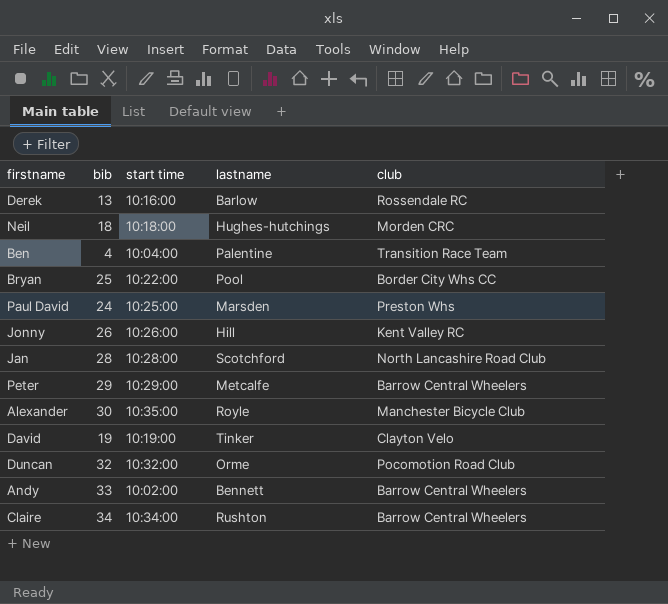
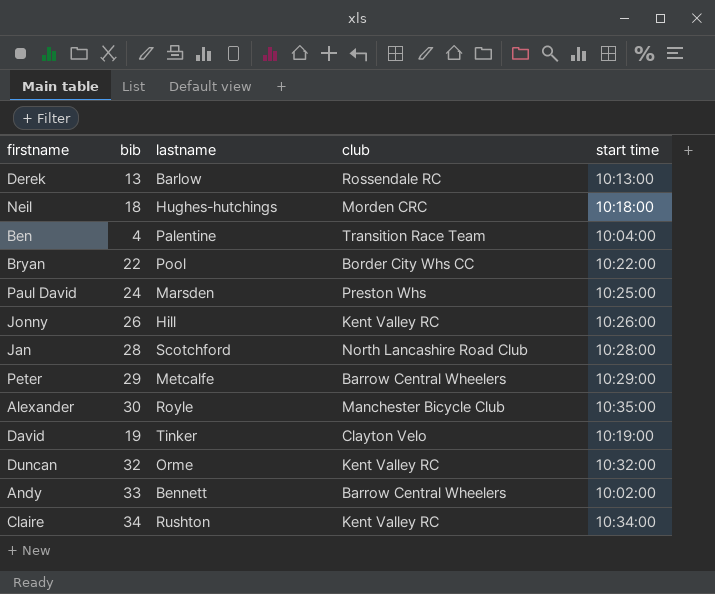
column start time | position: 3 -> 5
Derek | start time: 10:16:00 -> 10:13:00
Bryan | bib: 25 -> 22
Duncan | club: Pocomotion Road Club -> Kent Valley RC
Claire | club: Barrow Central Wheelers -> Kent Valley RC

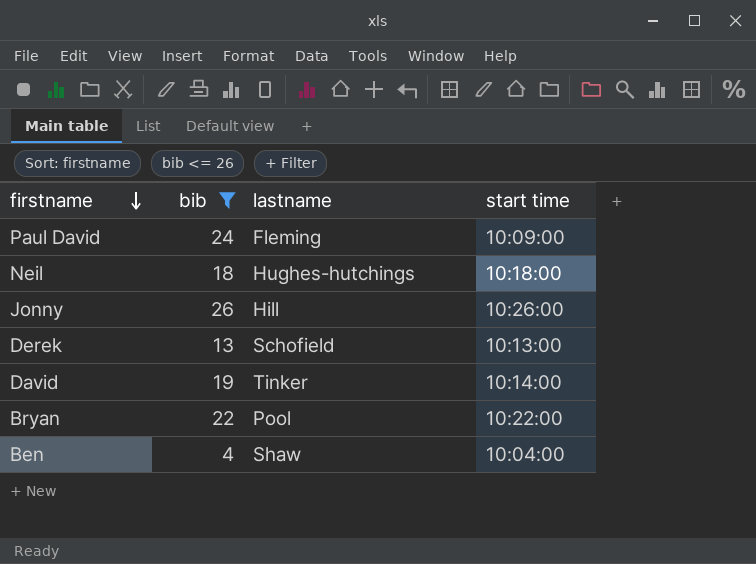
filter: none -> bib <= 26
row order: none -> firstname descending
column club | position: 4 -> none
Paul David | lastname: Marsden -> Fleming
Paul David | start time: 10:25:00 -> 10:09:00
Derek | lastname: Barlow -> Schofield
David | start time: 10:19:00 -> 10:14:00
Ben | lastname: Palentine -> Shaw

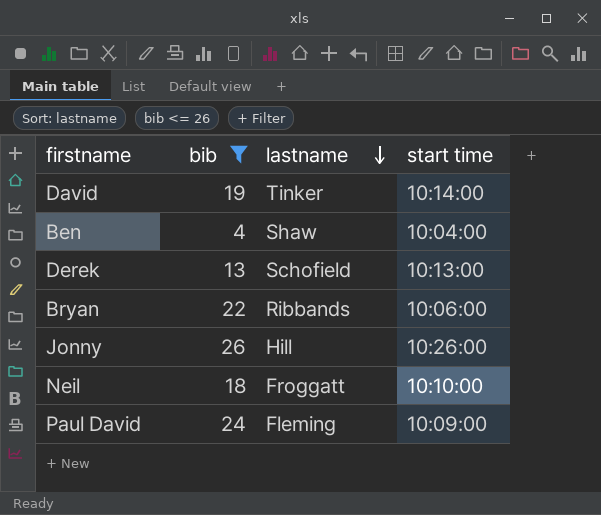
row order: firstname descending -> lastname descending
Bryan | lastname: Pool -> Ribbands
Bryan | start time: 10:22:00 -> 10:06:00
Neil | lastname: Hughes-hutchings -> Froggatt
Neil | start time: 10:18:00 -> 10:10:00

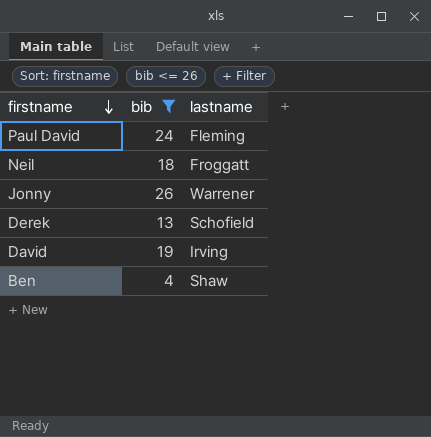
row order: lastname descending -> firstname descending
column start time | position: 4 -> none
row Bryan: 22 | Ribbands | 10:06:00 -> none
Jonny | lastname: Hill -> Warrener
David | lastname: Tinker -> Irving

